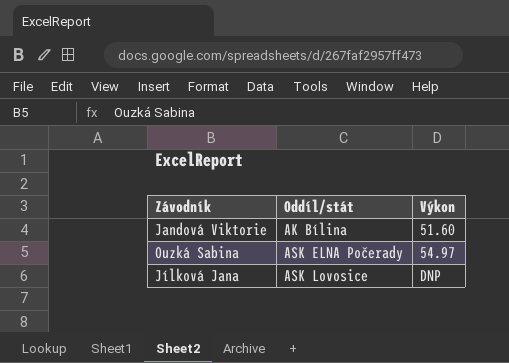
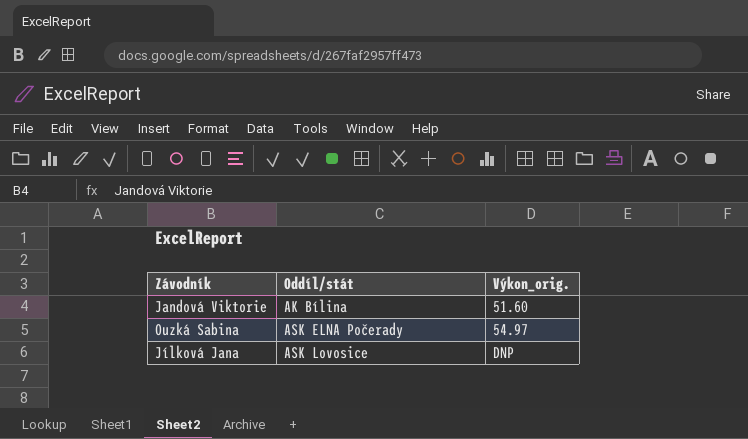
column name: Výkon -> Výkon_orig.

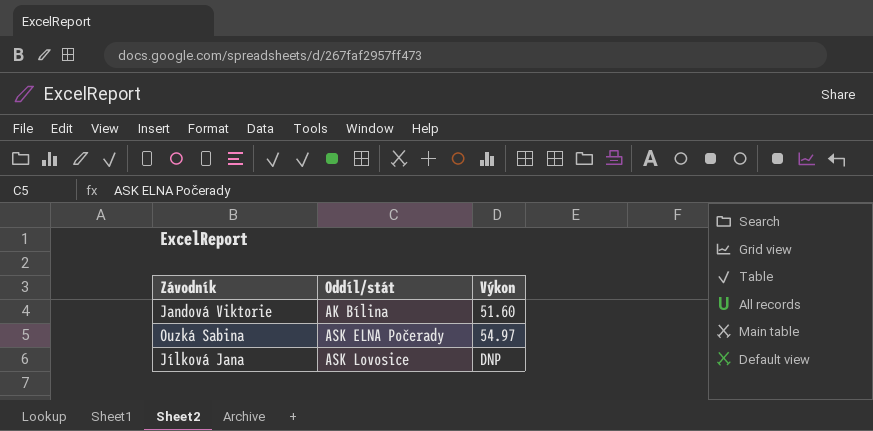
column name: Výkon_orig. -> Výkon

